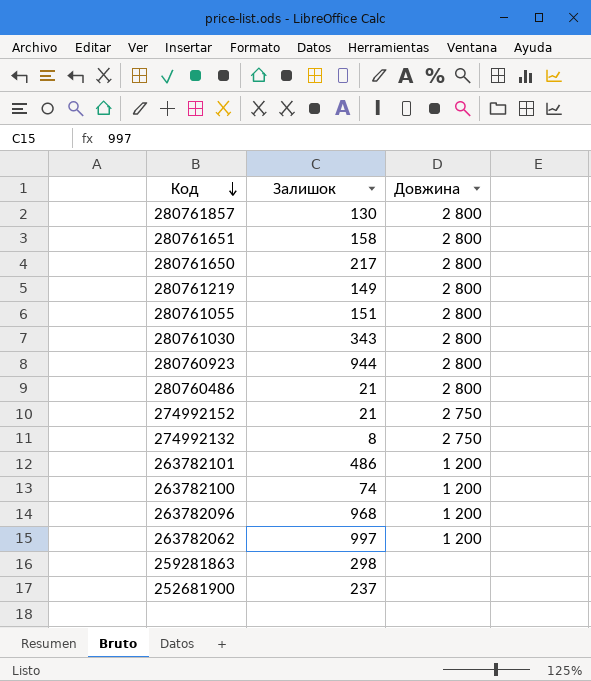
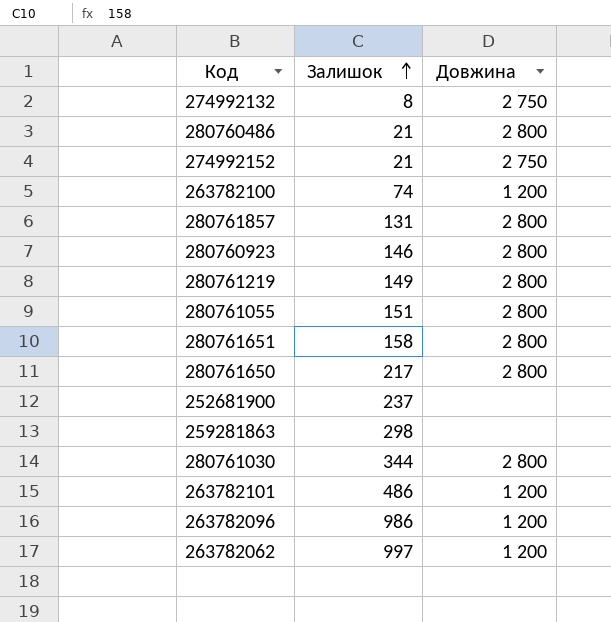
row order: Код descending -> Залишок ascending
280761857 | Залишок: 130 -> 131
280760923 | Залишок: 944 -> 146
280761030 | Залишок: 343 -> 344
263782096 | Залишок: 968 -> 986

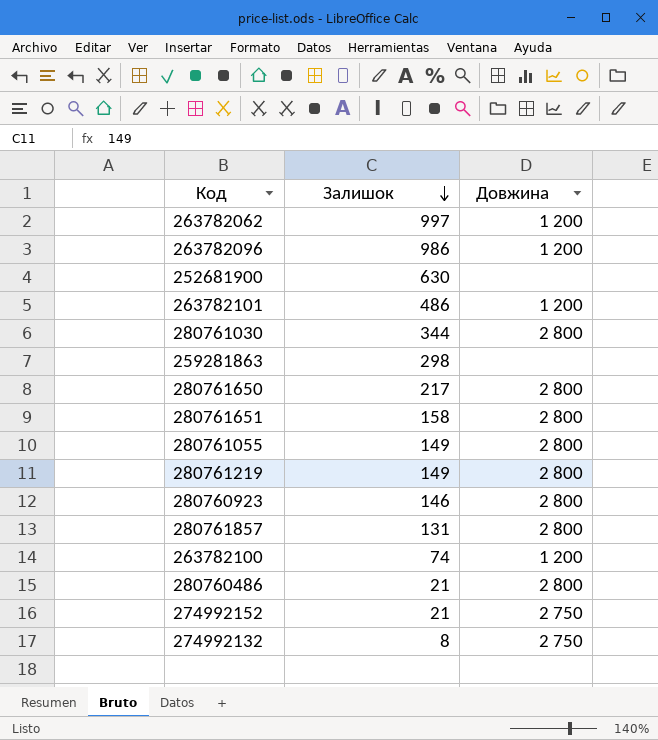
row order: Залишок ascending -> Залишок descending
252681900 | Залишок: 237 -> 630
280761055 | Залишок: 151 -> 149

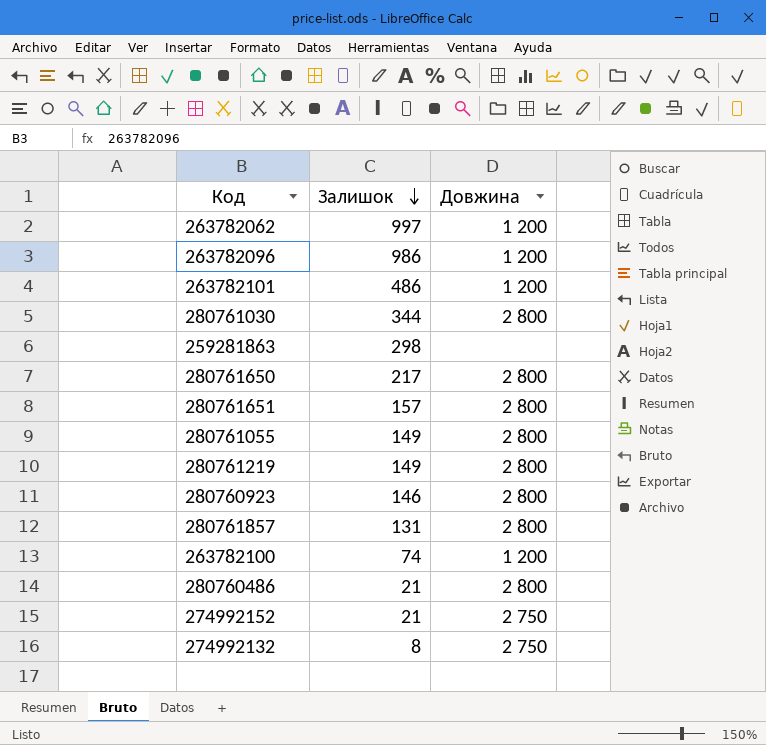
row 252681900: 630 | none -> none
280761651 | Залишок: 158 -> 157

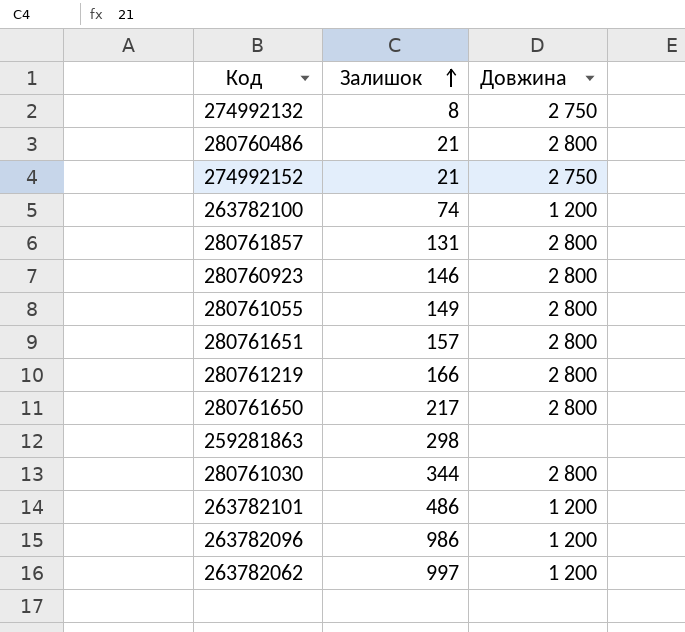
row order: Залишок descending -> Залишок ascending
280761219 | Залишок: 149 -> 166

